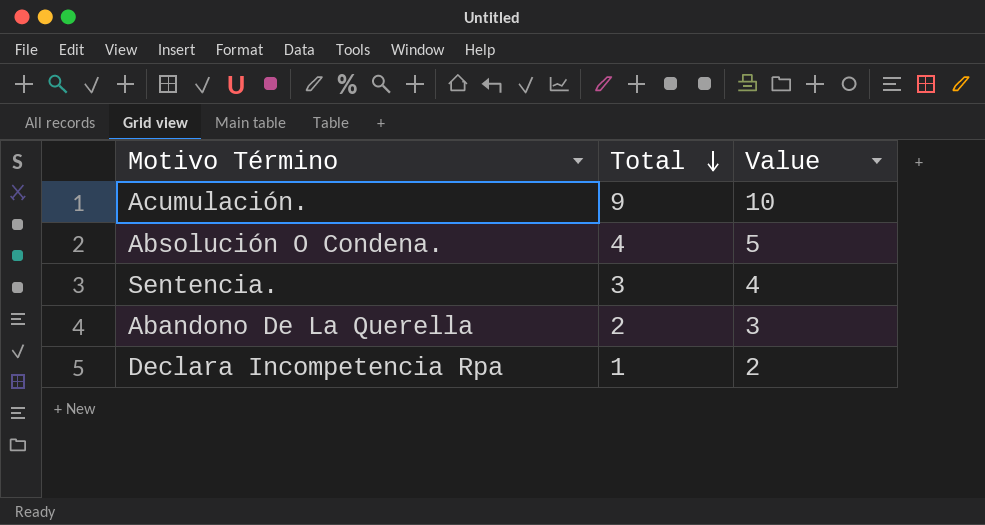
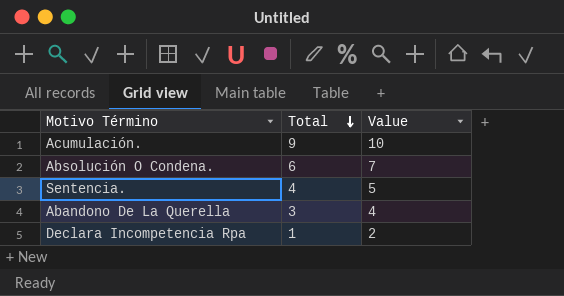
Absolución O Condena. | Total: 4 -> 6
Absolución O Condena. | Value: 5 -> 7
Sentencia. | Total: 3 -> 4
Sentencia. | Value: 4 -> 5
Abandono De La Querella | Total: 2 -> 3
Abandono De La Querella | Value: 3 -> 4

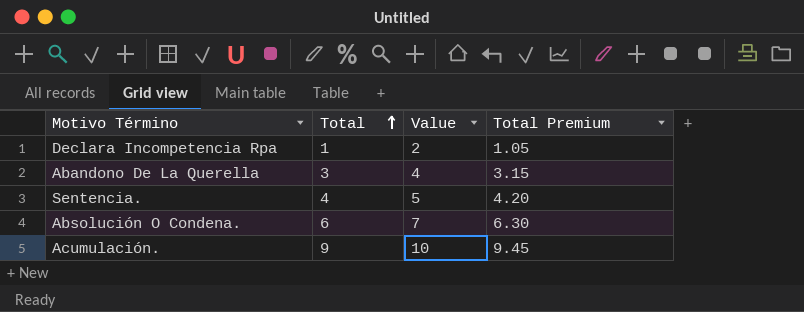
row order: Total descending -> Total ascending
column Total Premium | formula: none -> [Total] * 1.05

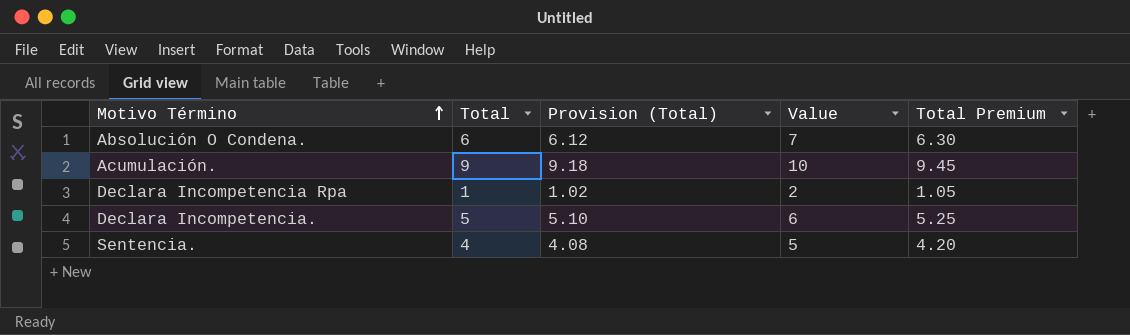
row order: Total ascending -> Motivo Término ascending
column Provision (Total) | formula: none -> [Total] * 1.02
row Abandono De La Querella: 3 | 4 | 3.15 -> none
row Declara Incompetencia.: none -> 5 | 5.10 | 6 | 5.25

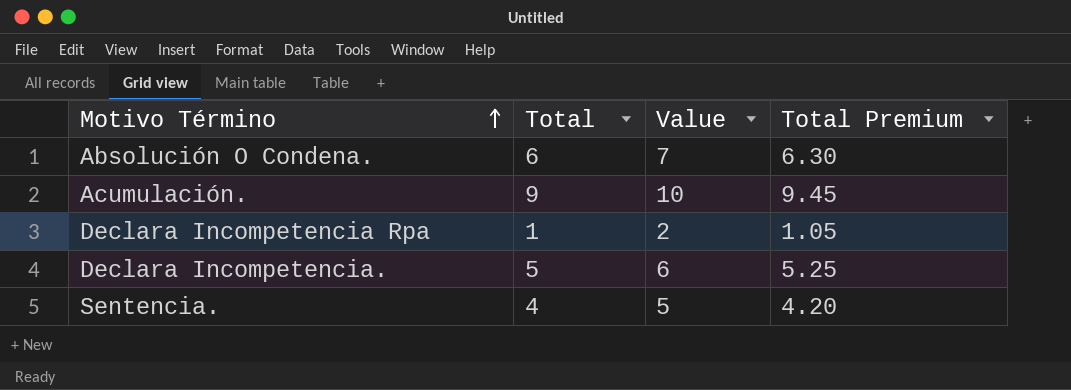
column Provision (Total) | formula: [Total] * 1.02 -> none

